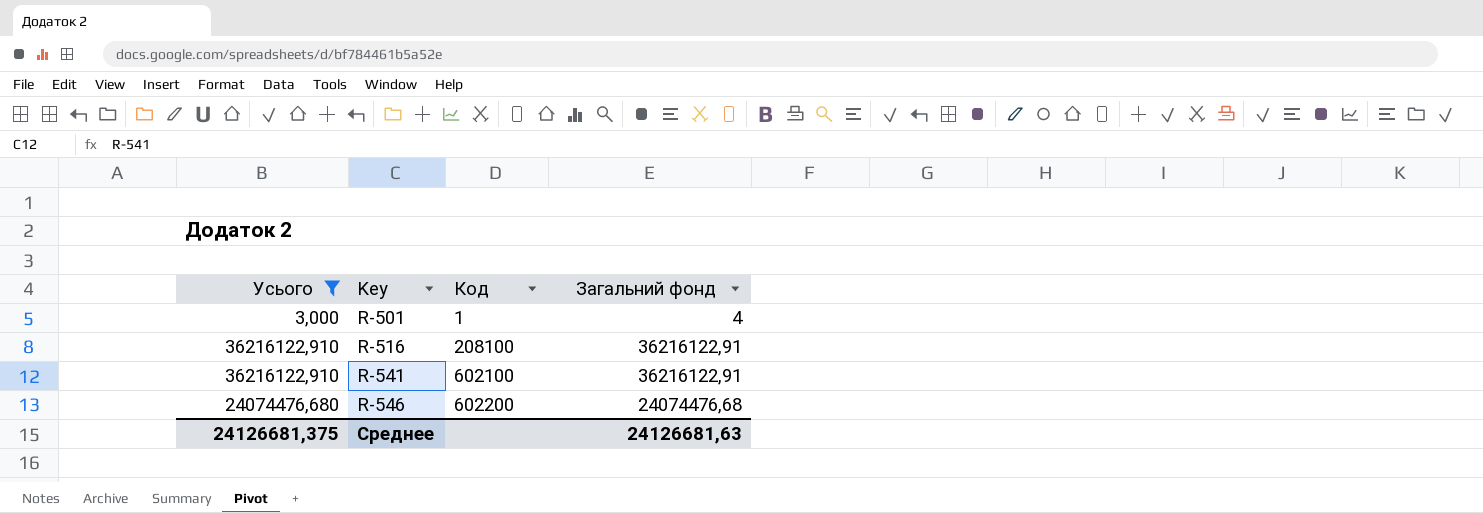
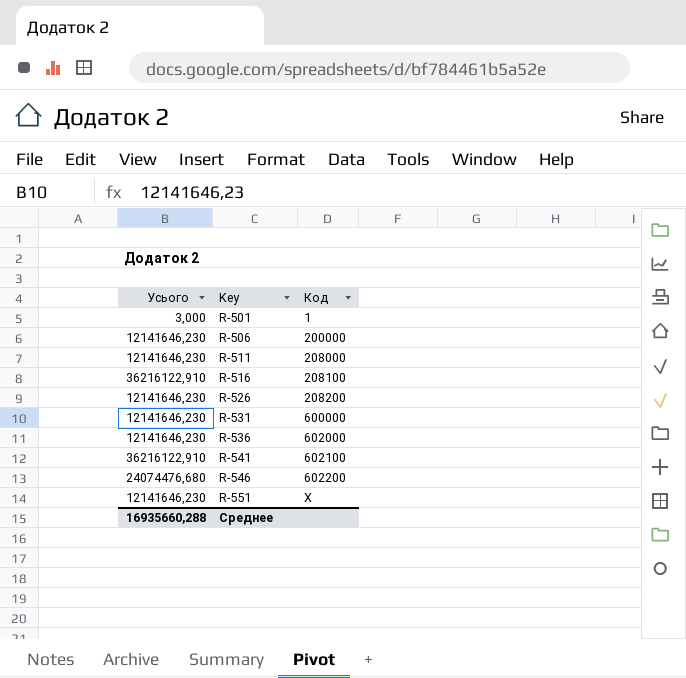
filter: Усього != 12141646,230 -> none
column Загальний фонд | position: 4 -> none
Среднее | Усього: 24126681,375 -> 16935660,288

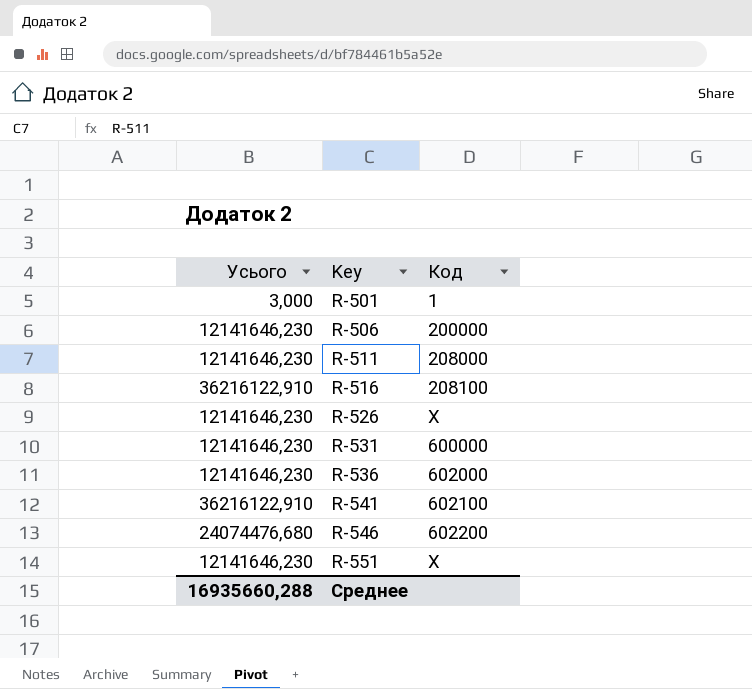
R-526 | Код: 208200 -> X

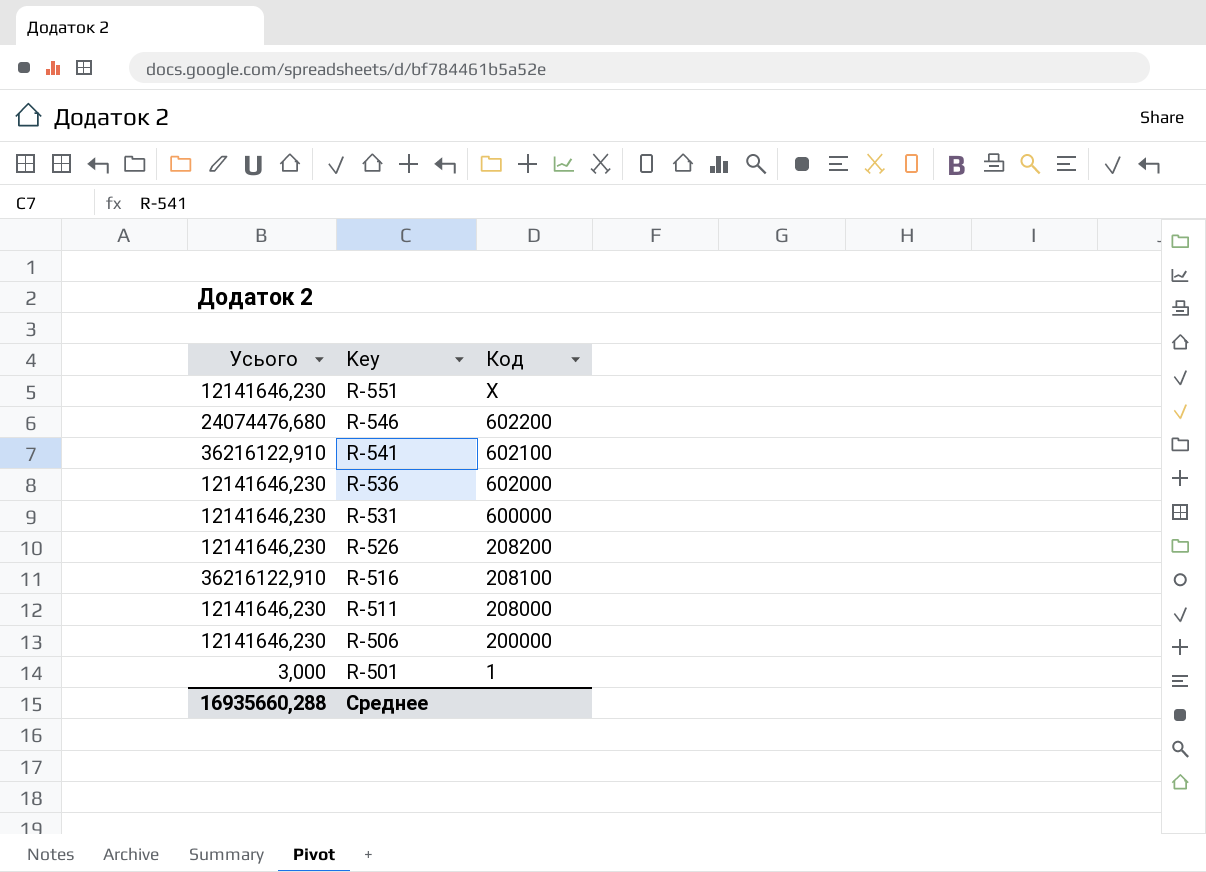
row order: Key ascending -> Key descending
R-526 | Код: X -> 208200

